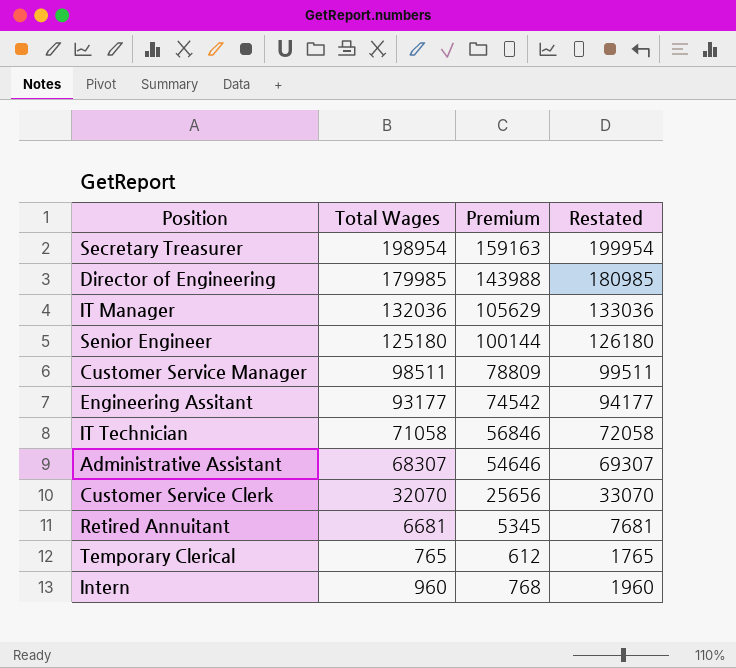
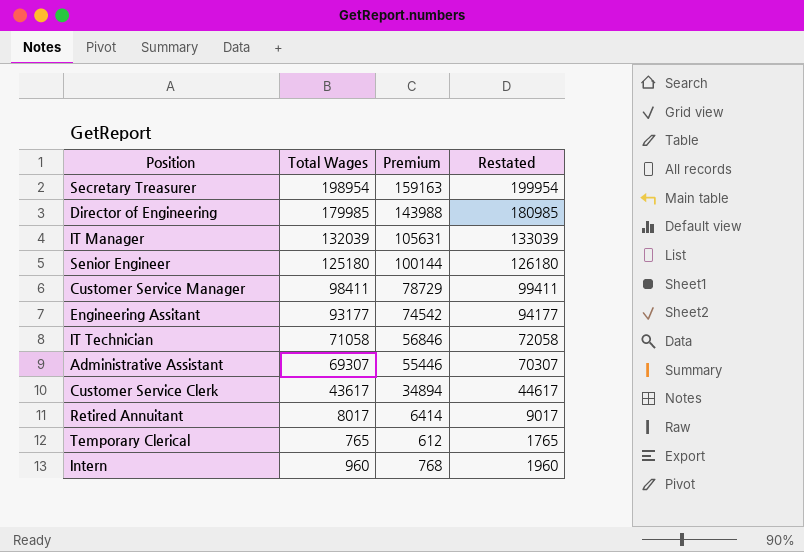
IT Manager | Total Wages: 132036 -> 132039
IT Manager | Premium: 105629 -> 105631
IT Manager | Restated: 133036 -> 133039
Customer Service Manager | Total Wages: 98511 -> 98411
Customer Service Manager | Premium: 78809 -> 78729
Customer Service Manager | Restated: 99511 -> 99411
Administrative Assistant | Total Wages: 68307 -> 69307
Administrative Assistant | Premium: 54646 -> 55446
Administrative Assistant | Restated: 69307 -> 70307
Customer Service Clerk | Total Wages: 32070 -> 43617
Customer Service Clerk | Premium: 25656 -> 34894
Customer Service Clerk | Restated: 33070 -> 44617
Retired Annuitant | Total Wages: 6681 -> 8017
Retired Annuitant | Premium: 5345 -> 6414
Retired Annuitant | Restated: 7681 -> 9017

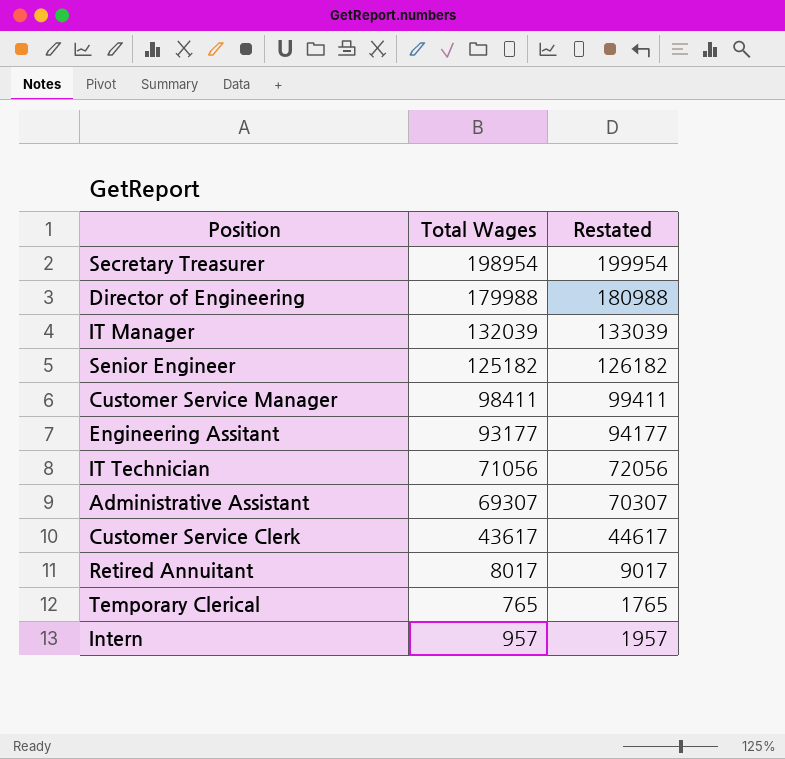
column Premium | formula: [Total Wages] * 0.8 -> none
Director of Engineering | Total Wages: 179985 -> 179988
Director of Engineering | Restated: 180985 -> 180988
Senior Engineer | Total Wages: 125180 -> 125182
Senior Engineer | Restated: 126180 -> 126182
IT Technician | Total Wages: 71058 -> 71056
IT Technician | Restated: 72058 -> 72056
Intern | Total Wages: 960 -> 957
Intern | Restated: 1960 -> 1957

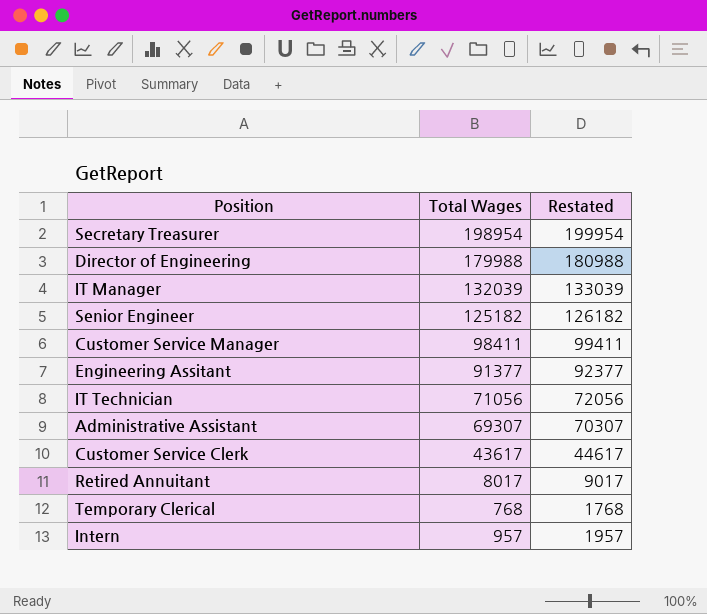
Engineering Assitant | Total Wages: 93177 -> 91377
Engineering Assitant | Restated: 94177 -> 92377
Temporary Clerical | Total Wages: 765 -> 768
Temporary Clerical | Restated: 1765 -> 1768

